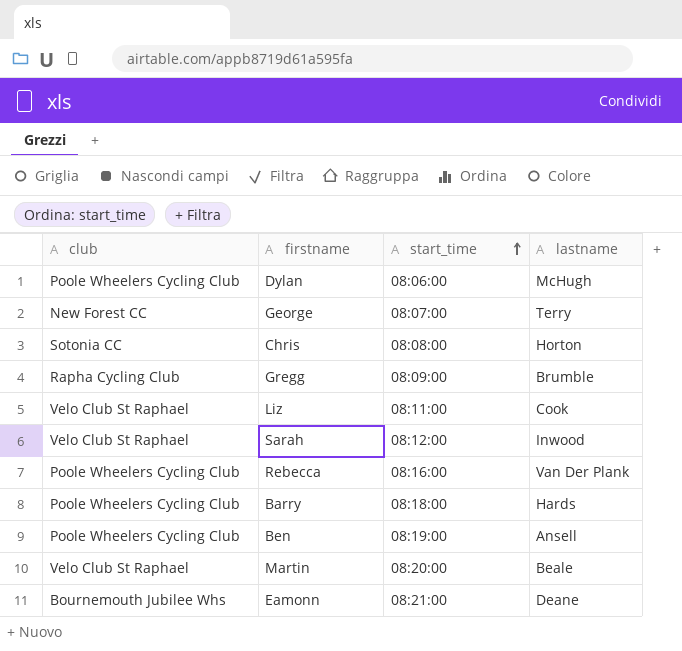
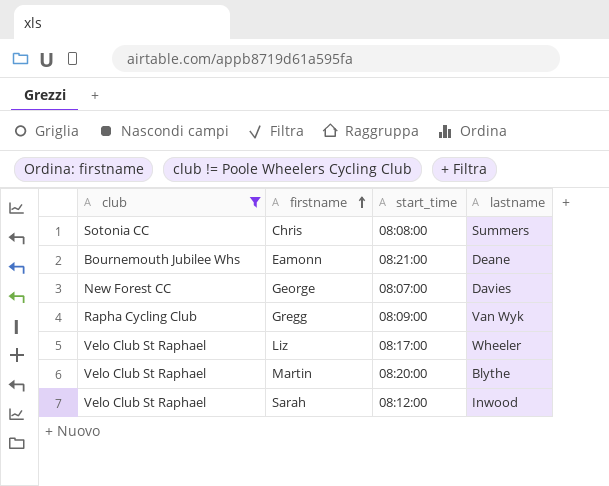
filter: none -> club != Poole Wheelers Cycling Club
row order: start_time ascending -> firstname ascending
Chris | lastname: Horton -> Summers
George | lastname: Terry -> Davies
Gregg | lastname: Brumble -> Van Wyk
Liz | start_time: 08:11:00 -> 08:17:00
Liz | lastname: Cook -> Wheeler
Martin | lastname: Beale -> Blythe

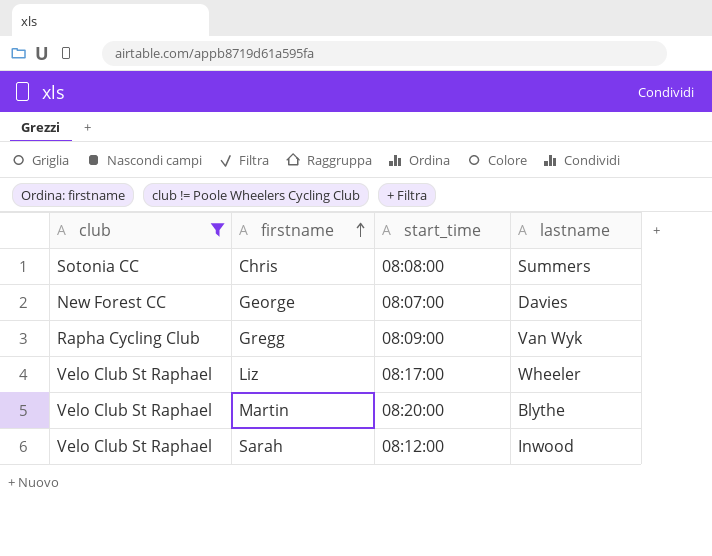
row Eamonn: Bournemouth Jubilee Whs | 08:21:00 | Deane -> none

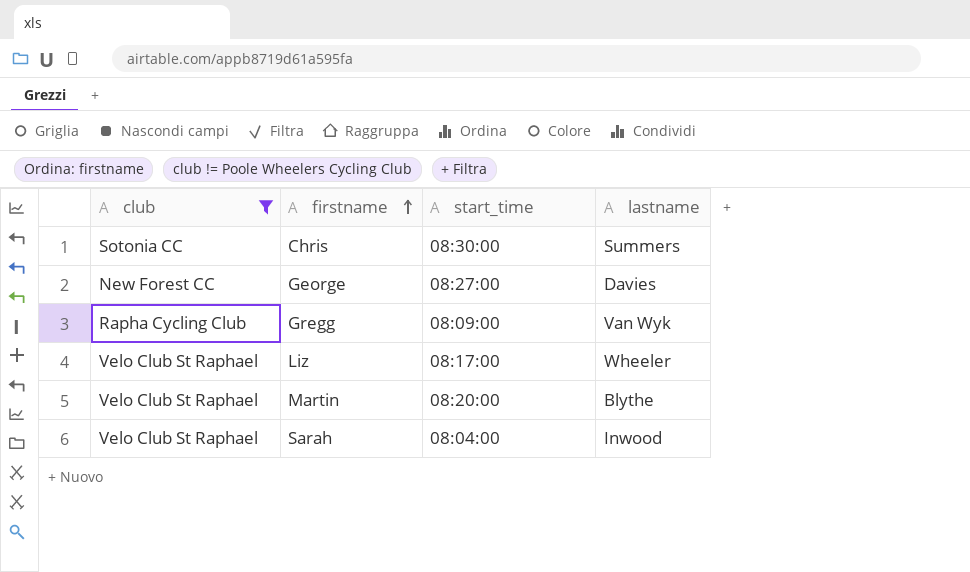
Chris | start_time: 08:08:00 -> 08:30:00
George | start_time: 08:07:00 -> 08:27:00
Sarah | start_time: 08:12:00 -> 08:04:00

